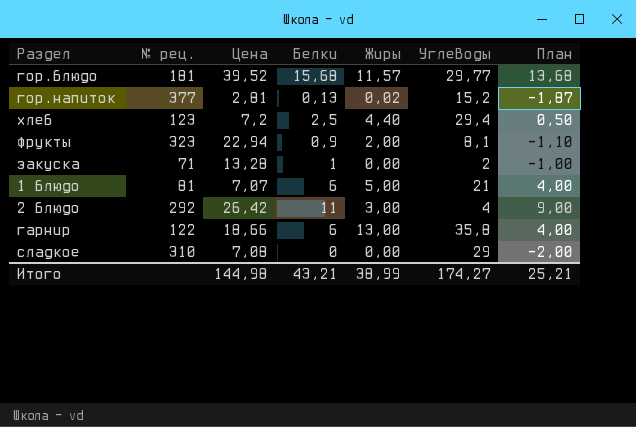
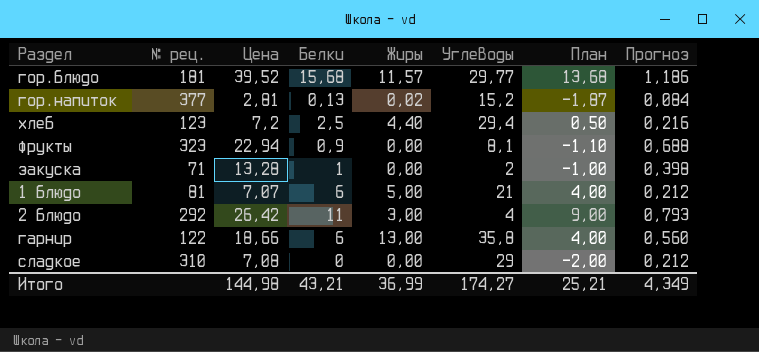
column Прогноз | formula: none -> [Цена] * 0,03
фрукты | Жиры: 2,00 -> 0,00
Итого | Жиры: 38,99 -> 36,99

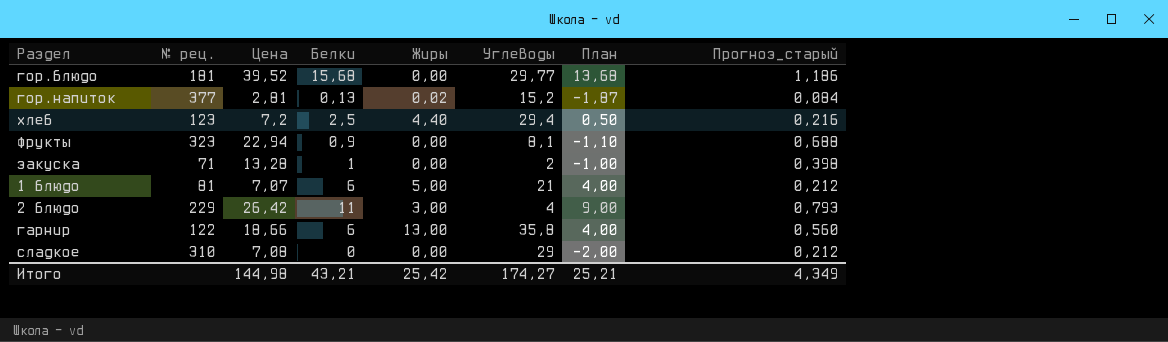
column name: Прогноз -> Прогноз_старый
гор.блюдо | Жиры: 11,57 -> 0,00
2 блюдо | № рец.: 292 -> 229
Итого | Жиры: 36,99 -> 25,42

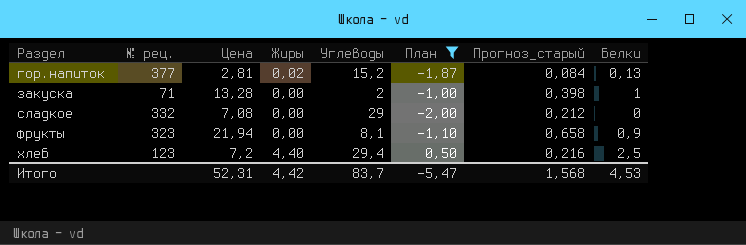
filter: none -> План <= 0,50
row order: none -> Раздел ascending
column Белки | position: 4 -> 8
сладкое | № рец.: 310 -> 332
фрукты | Цена: 22,94 -> 21,94
фрукты | Прогноз_старый: 0,688 -> 0,658
Итого | Цена: 144,98 -> 52,31
Итого | Жиры: 25,42 -> 4,42
Итого | Углеводы: 174,27 -> 83,7
Итого | План: 25,21 -> -5,47
Итого | Прогноз_старый: 4,349 -> 1,568
Итого | Белки: 43,21 -> 4,53

